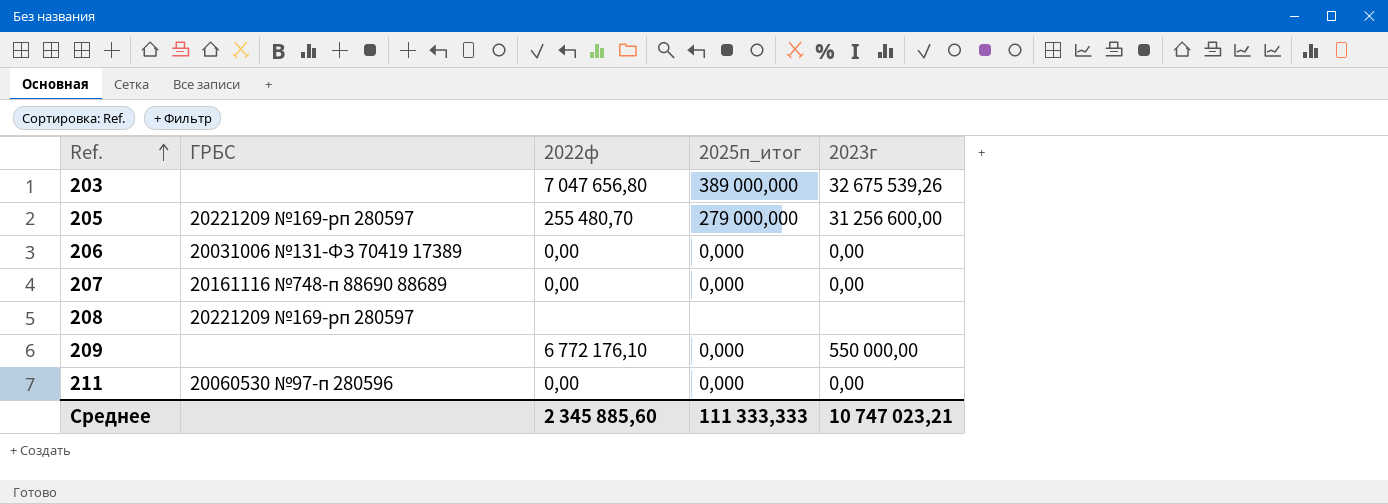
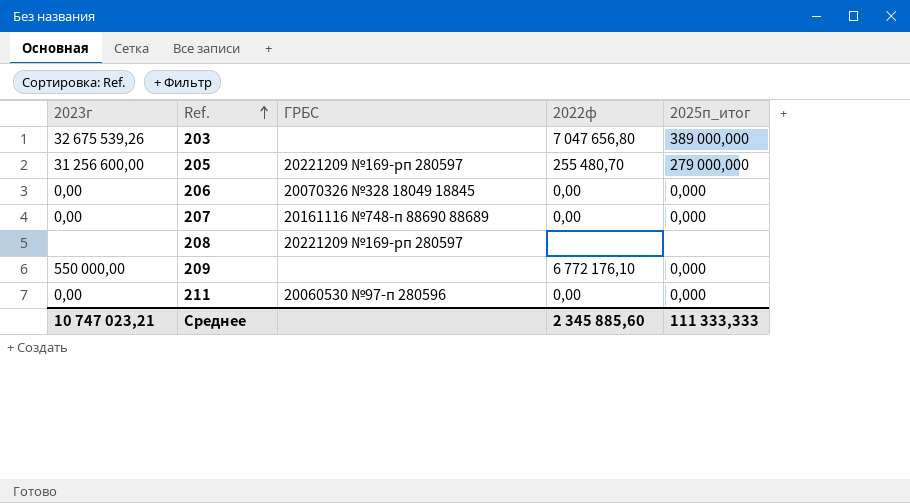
column 2023г | position: 5 -> 1
206 | ГРБС: 20031006 №131-ФЗ 70419 17389 -> 20070326 №328 18049 18845

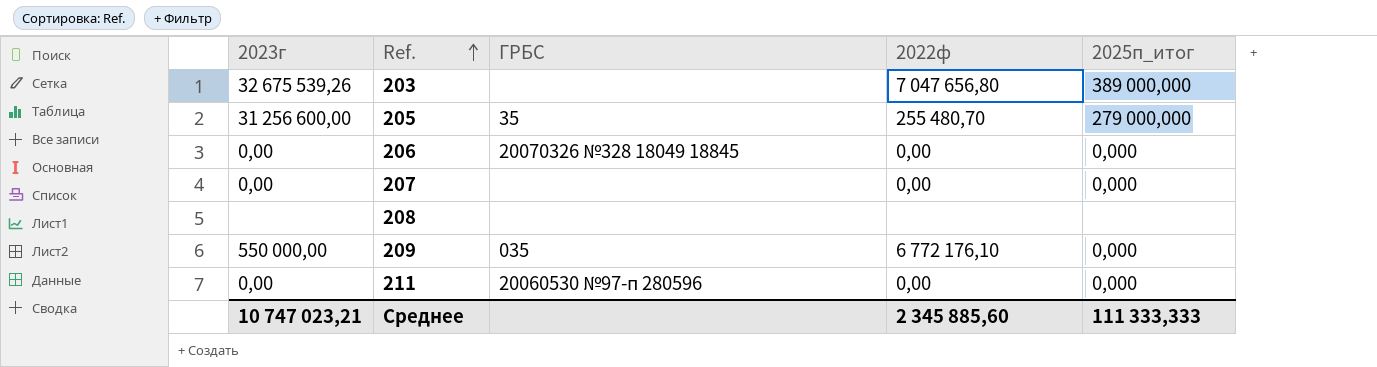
205 | ГРБС: 20221209 №169-рп 280597 -> 35
207 | ГРБС: 20161116 №748-п 88690 88689 -> none
208 | ГРБС: 20221209 №169-рп 280597 -> none
209 | ГРБС: none -> 035

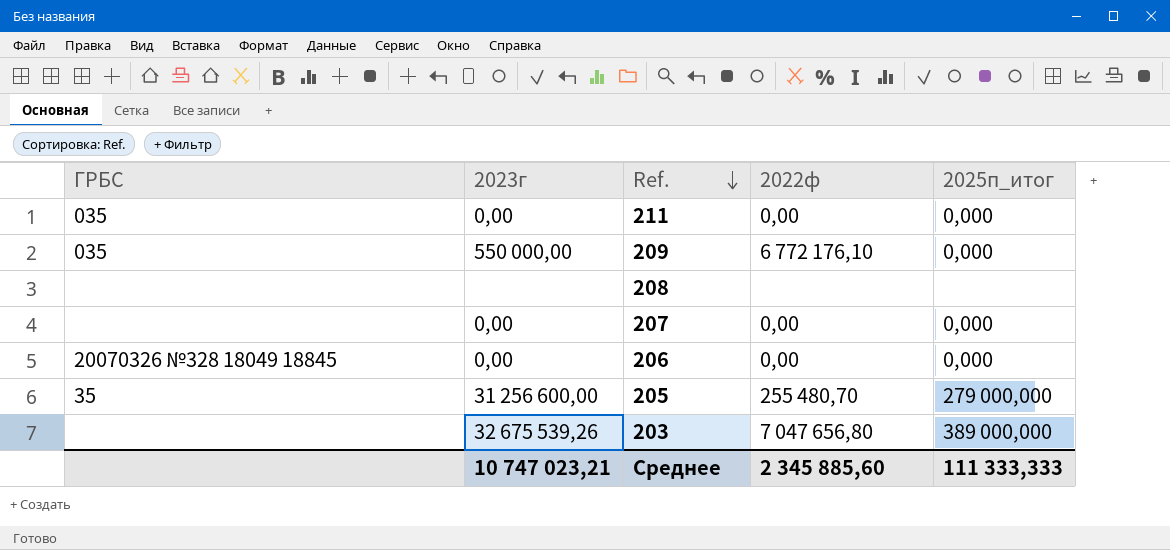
row order: Ref. ascending -> Ref. descending
column ГРБС | position: 3 -> 1
211 | ГРБС: 20060530 №97-п 280596 -> 035

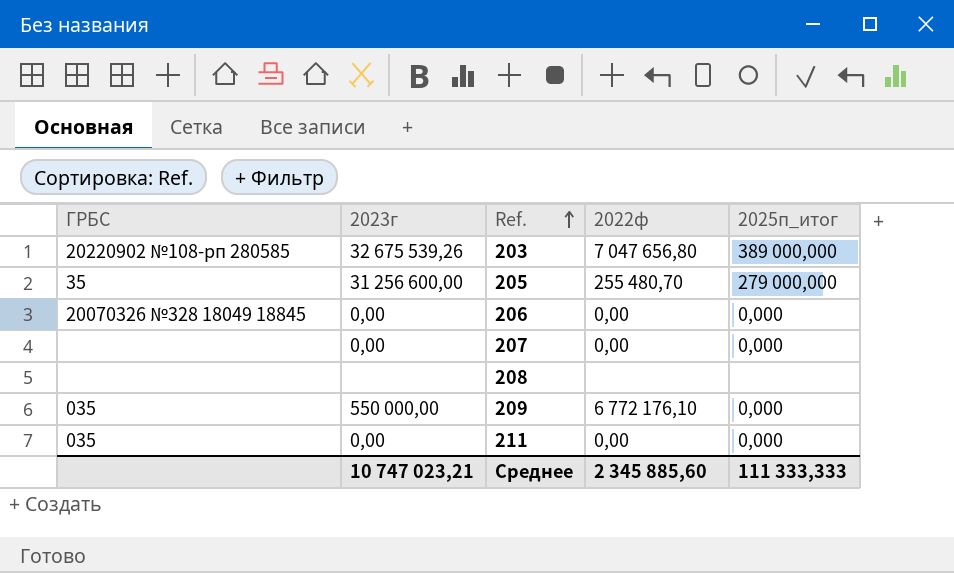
row order: Ref. descending -> Ref. ascending
203 | ГРБС: none -> 20220902 №108-рп 280585

